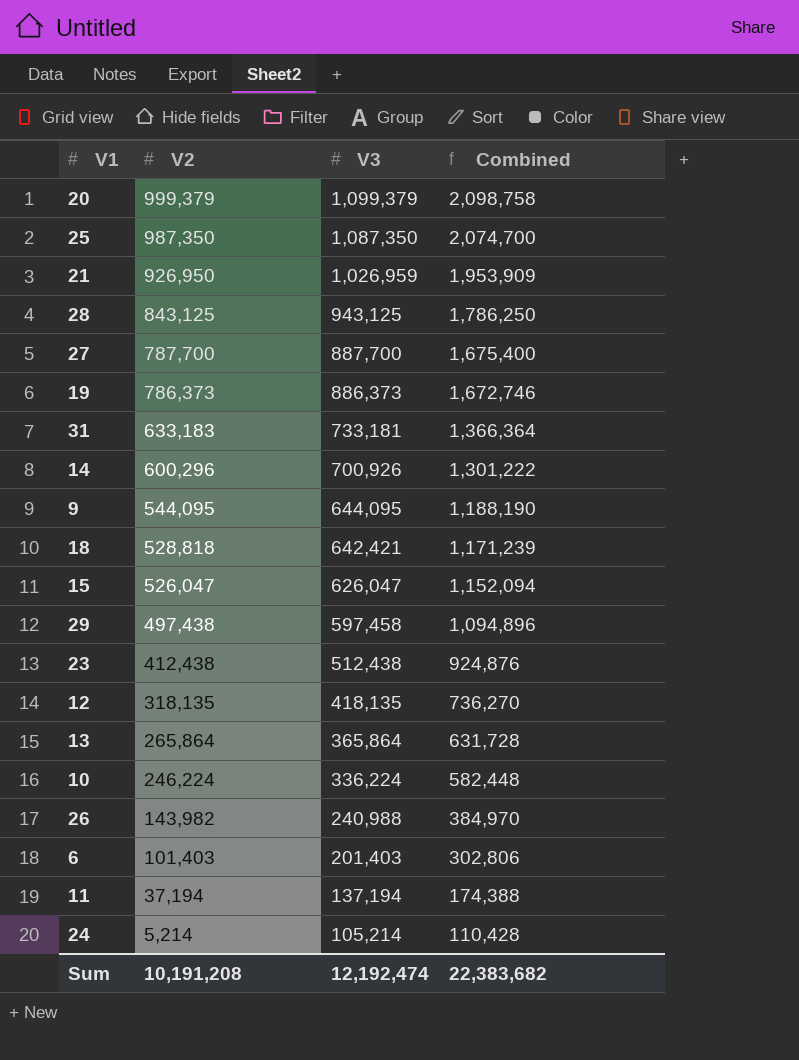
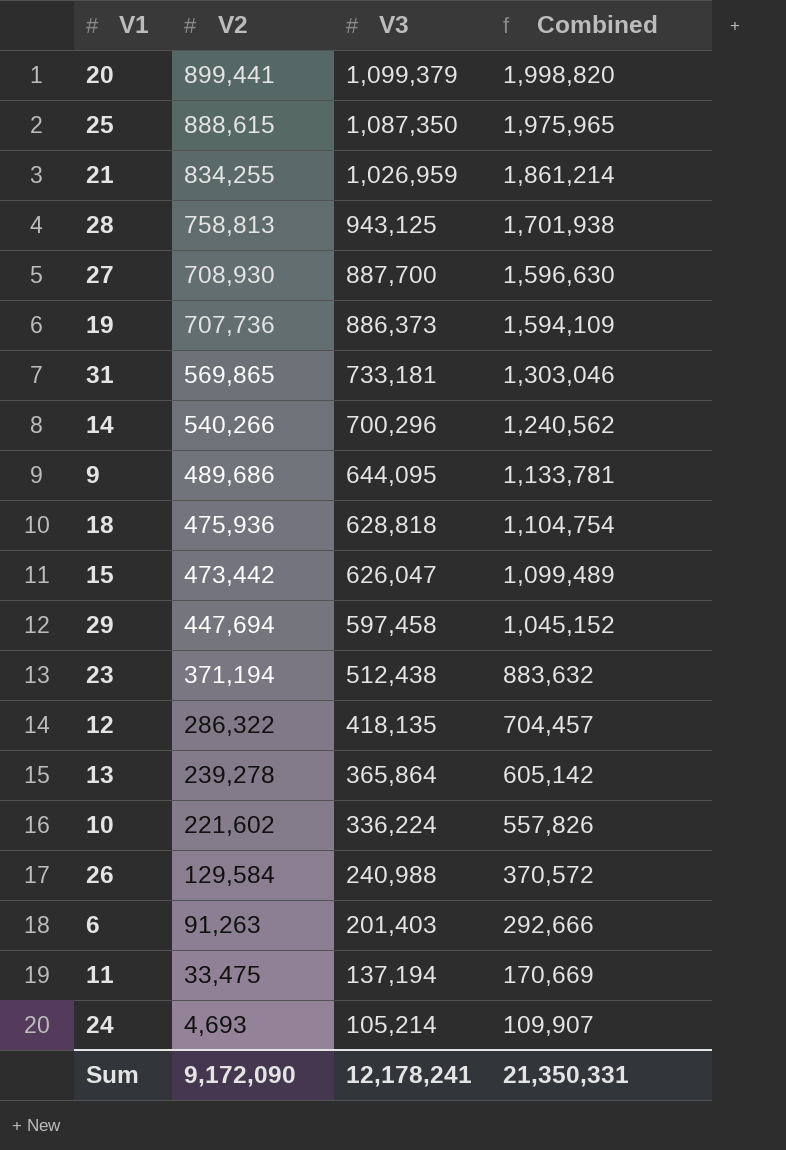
20 | V2: 999,379 -> 899,441
20 | Combined: 2,098,758 -> 1,998,820
25 | V2: 987,350 -> 888,615
25 | Combined: 2,074,700 -> 1,975,965
21 | V2: 926,950 -> 834,255
21 | Combined: 1,953,909 -> 1,861,214
28 | V2: 843,125 -> 758,813
28 | Combined: 1,786,250 -> 1,701,938
27 | V2: 787,700 -> 708,930
27 | Combined: 1,675,400 -> 1,596,630
19 | V2: 786,373 -> 707,736
19 | Combined: 1,672,746 -> 1,594,109
31 | V2: 633,183 -> 569,865
31 | Combined: 1,366,364 -> 1,303,046
14 | V2: 600,296 -> 540,266
14 | V3: 700,926 -> 700,296
14 | Combined: 1,301,222 -> 1,240,562
9 | V2: 544,095 -> 489,686
9 | Combined: 1,188,190 -> 1,133,781
18 | V2: 528,818 -> 475,936
18 | V3: 642,421 -> 628,818
18 | Combined: 1,171,239 -> 1,104,754
15 | V2: 526,047 -> 473,442
15 | Combined: 1,152,094 -> 1,099,489
29 | V2: 497,438 -> 447,694
29 | Combined: 1,094,896 -> 1,045,152
23 | V2: 412,438 -> 371,194
23 | Combined: 924,876 -> 883,632
12 | V2: 318,135 -> 286,322
12 | Combined: 736,270 -> 704,457
13 | V2: 265,864 -> 239,278
13 | Combined: 631,728 -> 605,142
10 | V2: 246,224 -> 221,602
10 | Combined: 582,448 -> 557,826
26 | V2: 143,982 -> 129,584
26 | Combined: 384,970 -> 370,572
6 | V2: 101,403 -> 91,263
6 | Combined: 302,806 -> 292,666
11 | V2: 37,194 -> 33,475
11 | Combined: 174,388 -> 170,669
24 | V2: 5,214 -> 4,693
24 | Combined: 110,428 -> 109,907
Sum | V2: 10,191,208 -> 9,172,090
Sum | V3: 12,192,474 -> 12,178,241
Sum | Combined: 22,383,682 -> 21,350,331

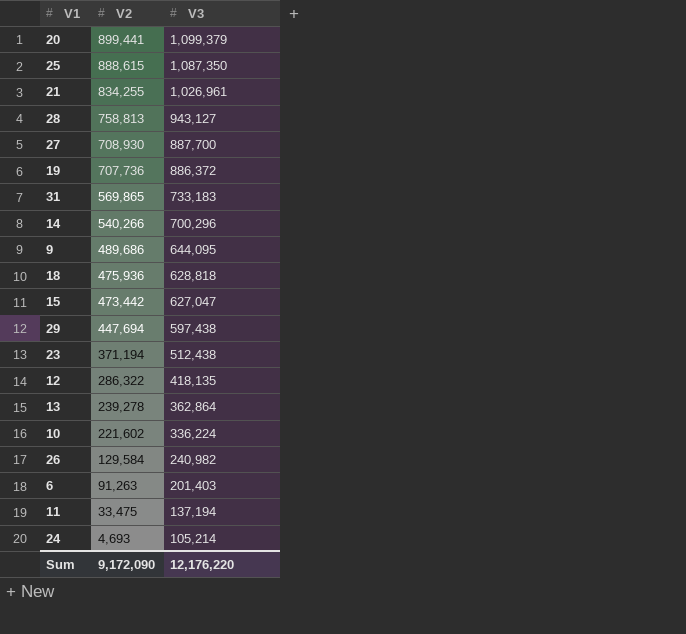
column Combined | formula: [V2] + [V3] -> none
21 | V3: 1,026,959 -> 1,026,961
28 | V3: 943,125 -> 943,127
19 | V3: 886,373 -> 886,372
31 | V3: 733,181 -> 733,183
15 | V3: 626,047 -> 627,047
29 | V3: 597,458 -> 597,438
13 | V3: 365,864 -> 362,864
26 | V3: 240,988 -> 240,982
Sum | V3: 12,178,241 -> 12,176,220

